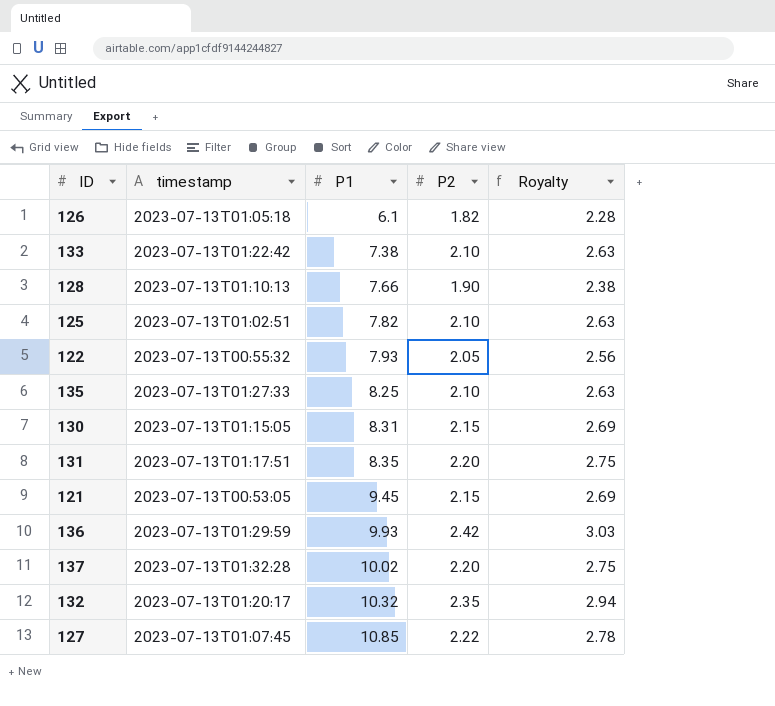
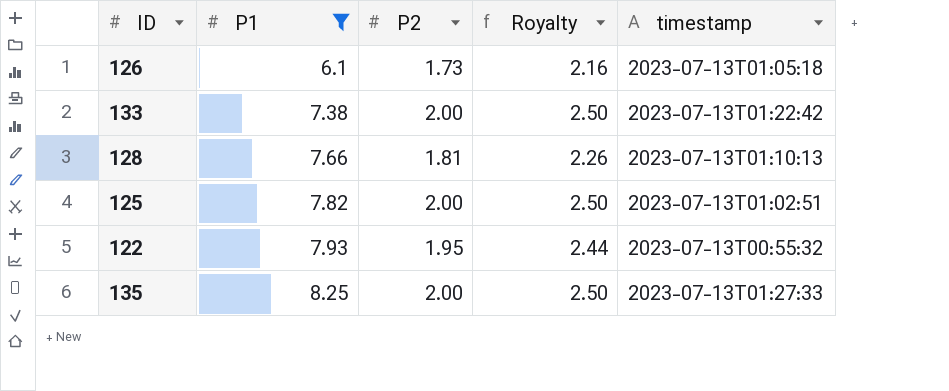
filter: none -> P1 <= 8.25
column timestamp | position: 2 -> 5
126 | P2: 1.82 -> 1.73
126 | Royalty: 2.28 -> 2.16
133 | P2: 2.10 -> 2.00
133 | Royalty: 2.63 -> 2.50
128 | P2: 1.90 -> 1.81
128 | Royalty: 2.38 -> 2.26
125 | P2: 2.10 -> 2.00
125 | Royalty: 2.63 -> 2.50
122 | P2: 2.05 -> 1.95
122 | Royalty: 2.56 -> 2.44
135 | P2: 2.10 -> 2.00
135 | Royalty: 2.63 -> 2.50

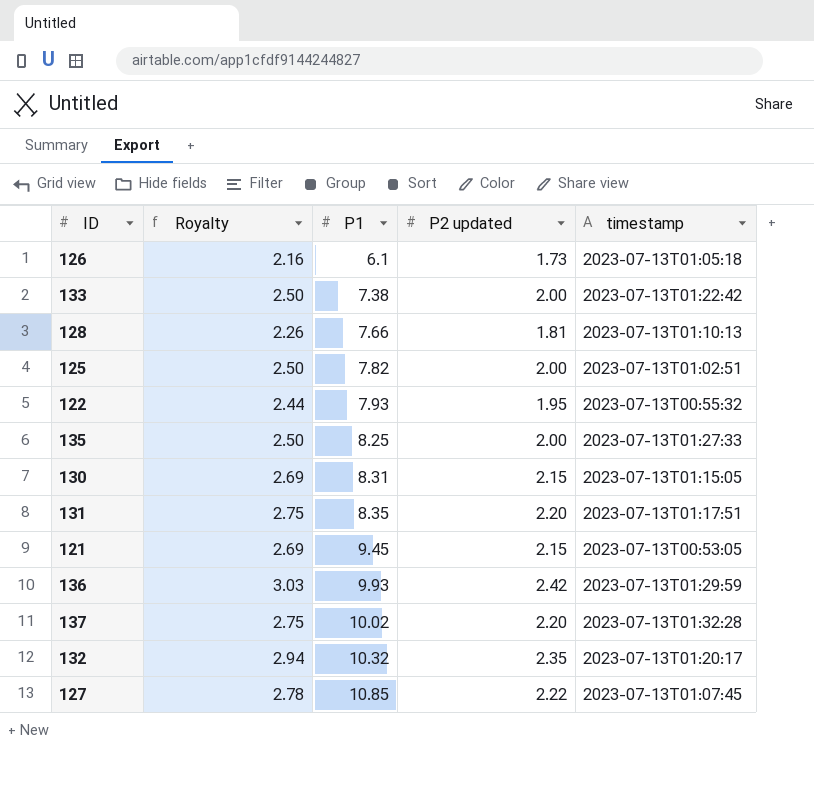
filter: P1 <= 8.25 -> none
column Royalty | position: 4 -> 2
column name: P2 -> P2 updated

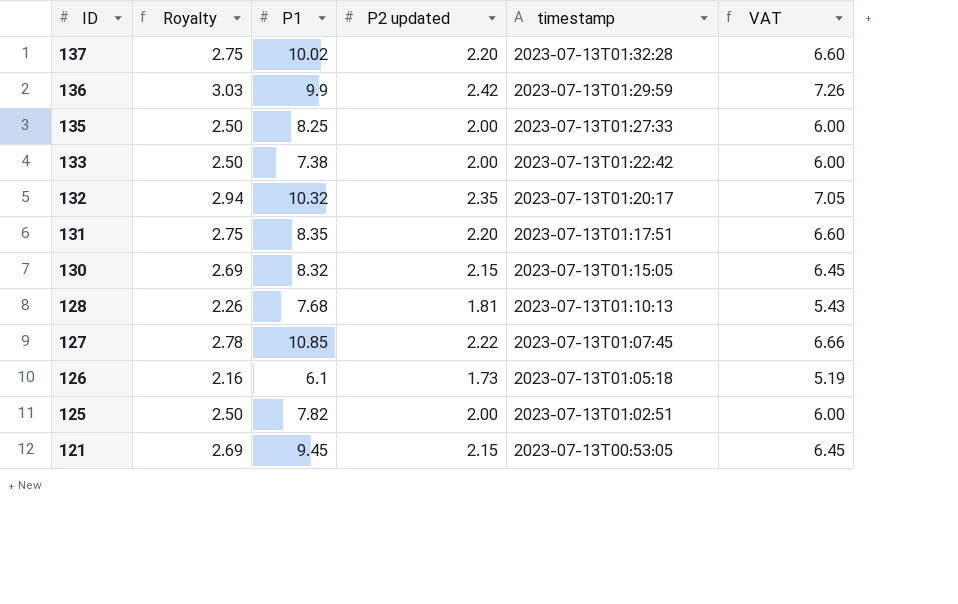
row order: P1 ascending -> ID descending
column VAT | formula: none -> [P2 updated] * 3
row 122: 2.44 | 7.93 | 1.95 | 2023-07-13T00:55:32 -> none
136 | P1: 9.93 -> 9.9
130 | P1: 8.31 -> 8.32
128 | P1: 7.66 -> 7.68

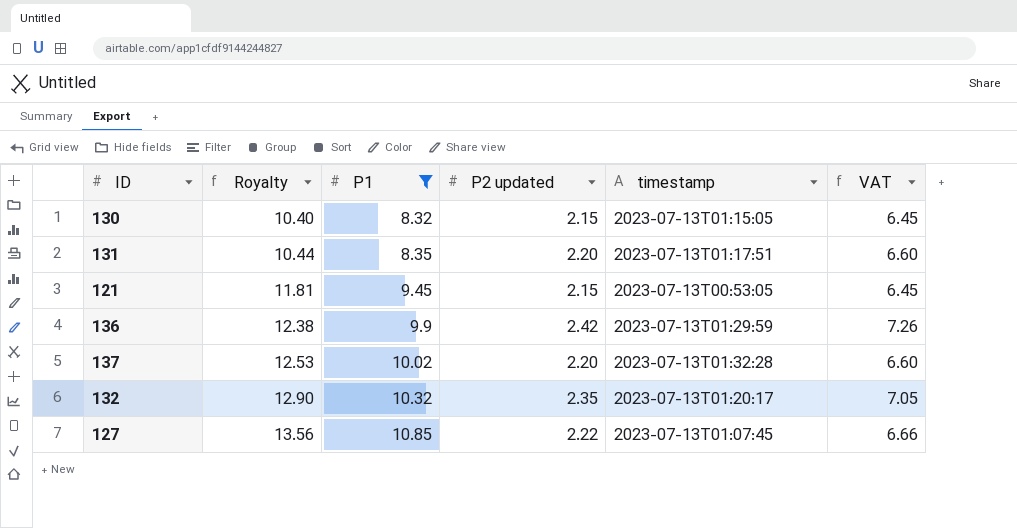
filter: none -> P1 >= 8.32
row order: ID descending -> Royalty ascending
column Royalty | formula: [P2 updated] * 1.25 -> [P1] * 1.25

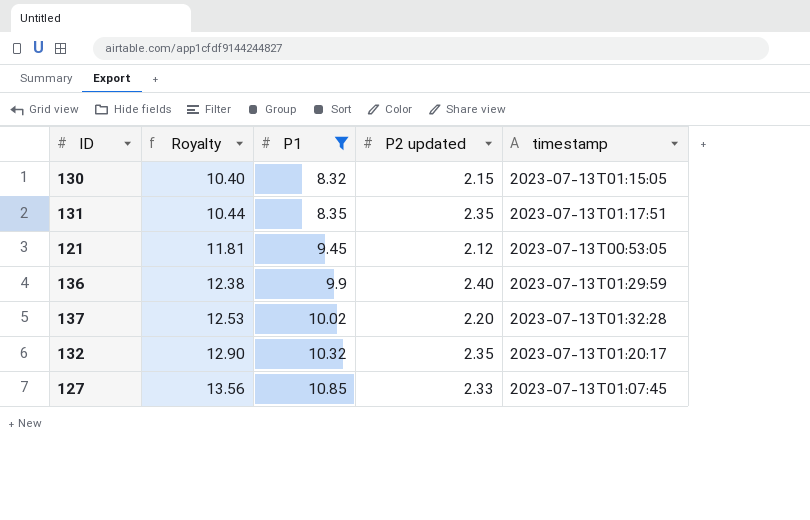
column VAT | formula: [P2 updated] * 3 -> none
131 | P2 updated: 2.20 -> 2.35
121 | P2 updated: 2.15 -> 2.12
136 | P2 updated: 2.42 -> 2.40
127 | P2 updated: 2.22 -> 2.33

